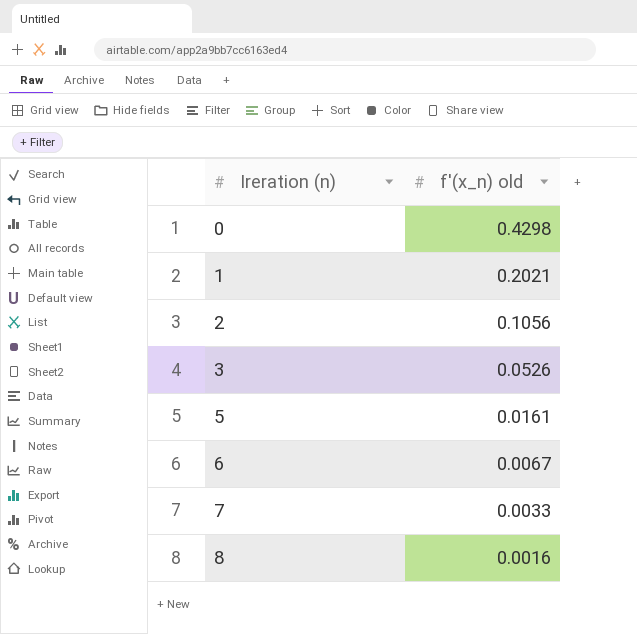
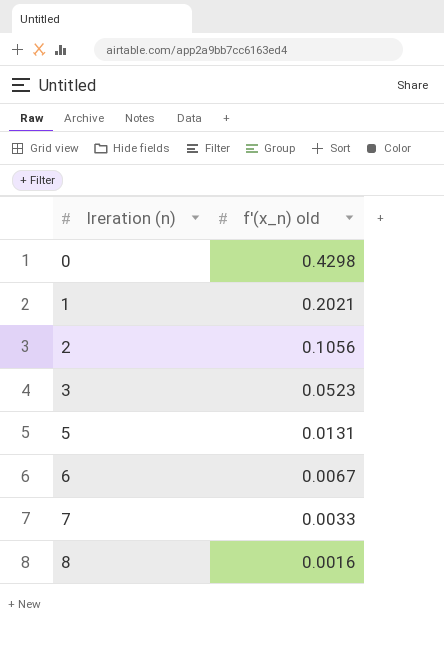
3 | f'(x_n) old: 0.0526 -> 0.0523
5 | f'(x_n) old: 0.0161 -> 0.0131

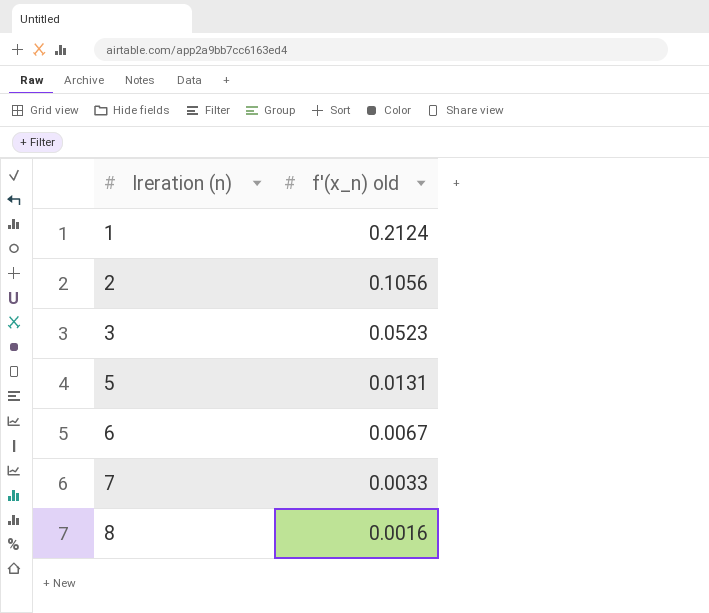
row 0: 0.4298 -> none
1 | f'(x_n) old: 0.2021 -> 0.2124

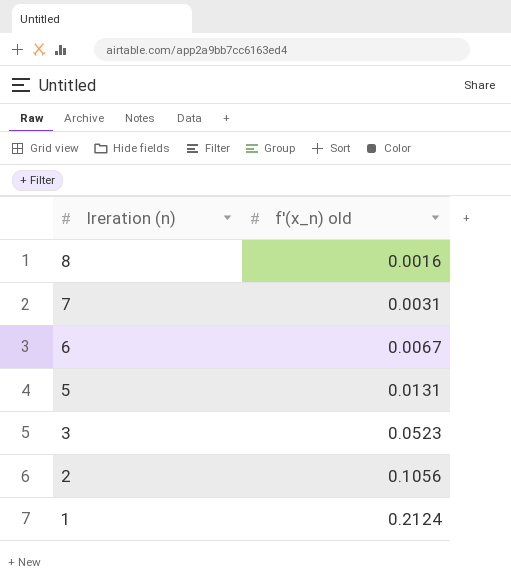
row order: Ireration (n) ascending -> Ireration (n) descending
7 | f'(x_n) old: 0.0033 -> 0.0031

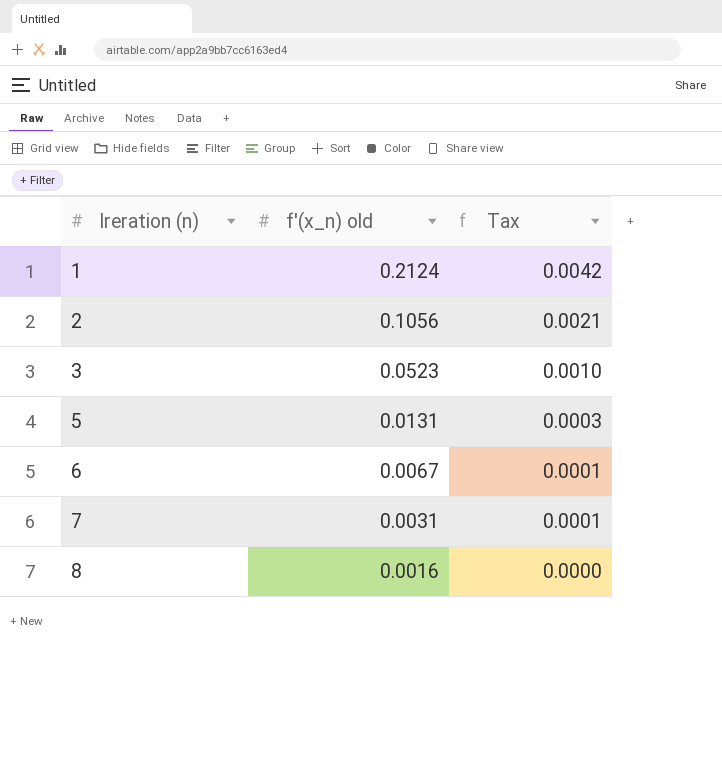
row order: Ireration (n) descending -> Ireration (n) ascending
column Tax | formula: none -> [f'(x_n) old] * 0.02

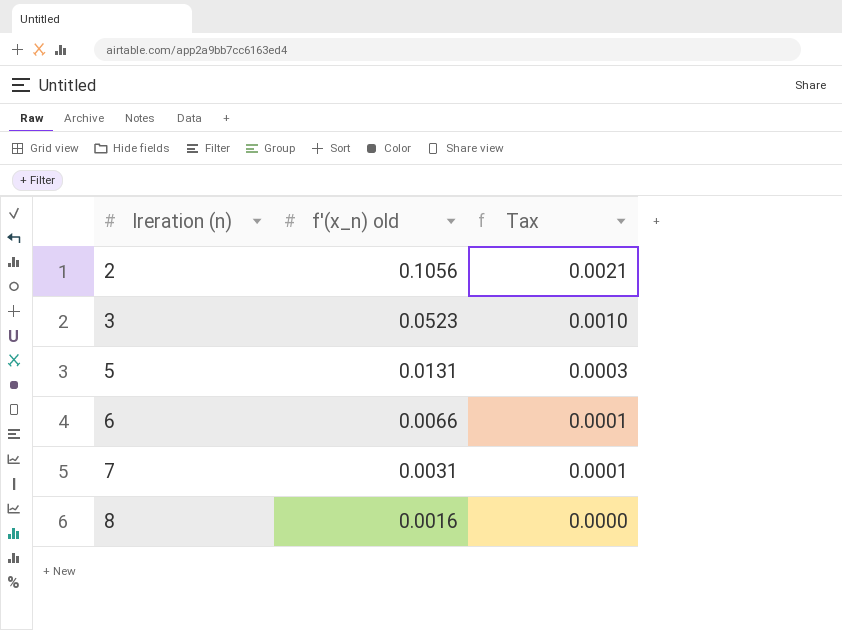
row 1: 0.2124 | 0.0042 -> none
6 | f'(x_n) old: 0.0067 -> 0.0066

